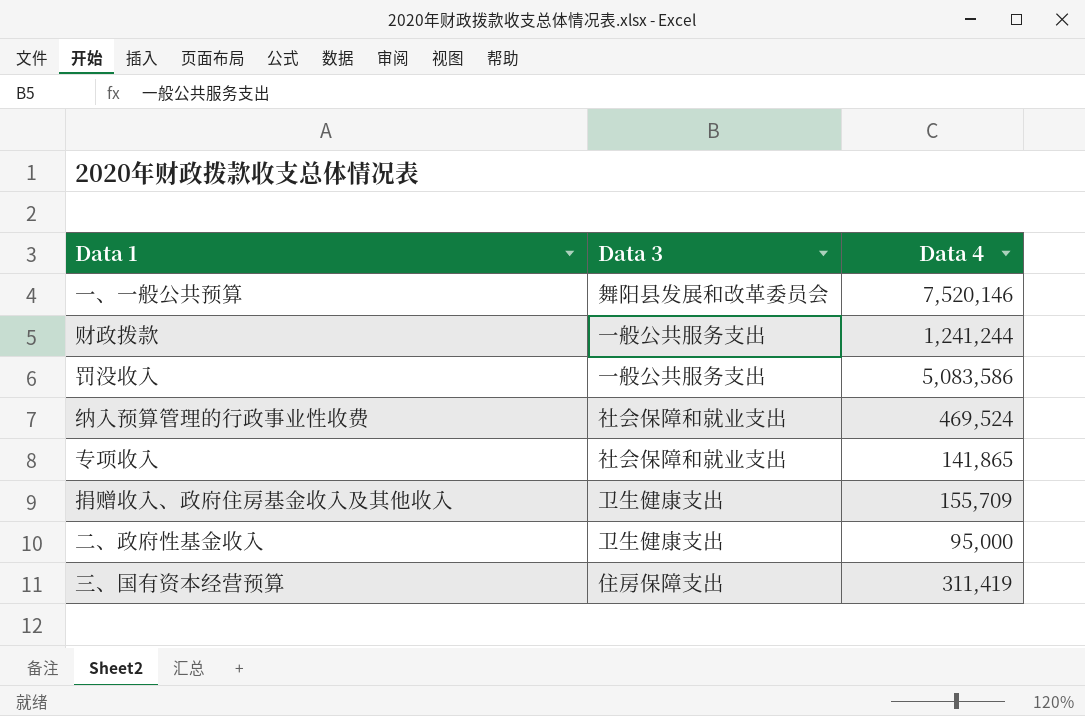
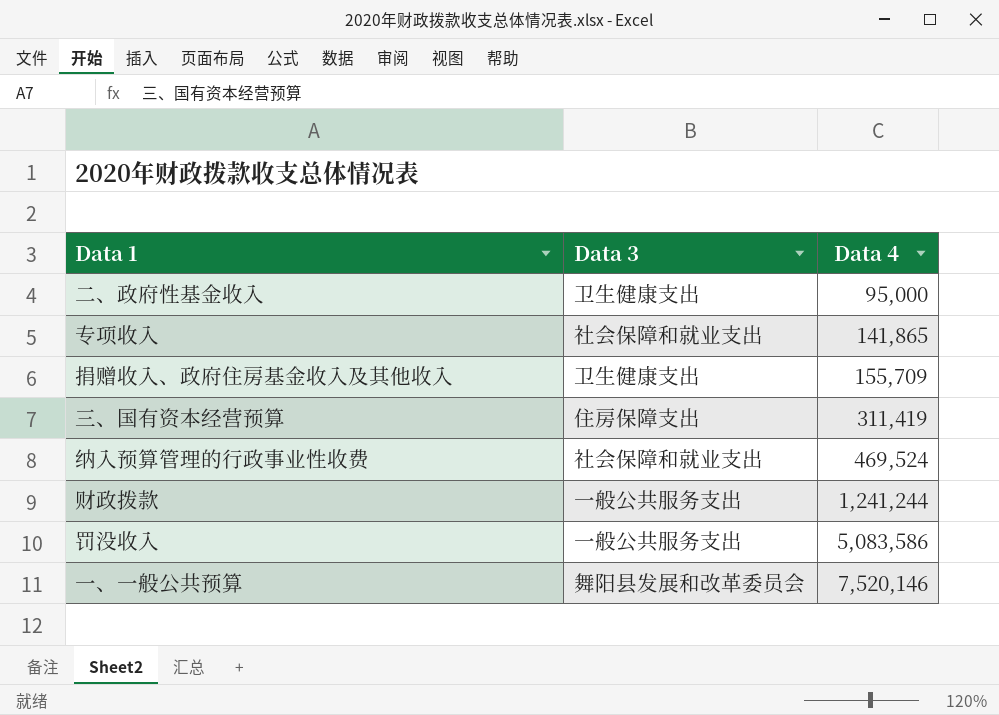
row order: none -> Data 4 ascending

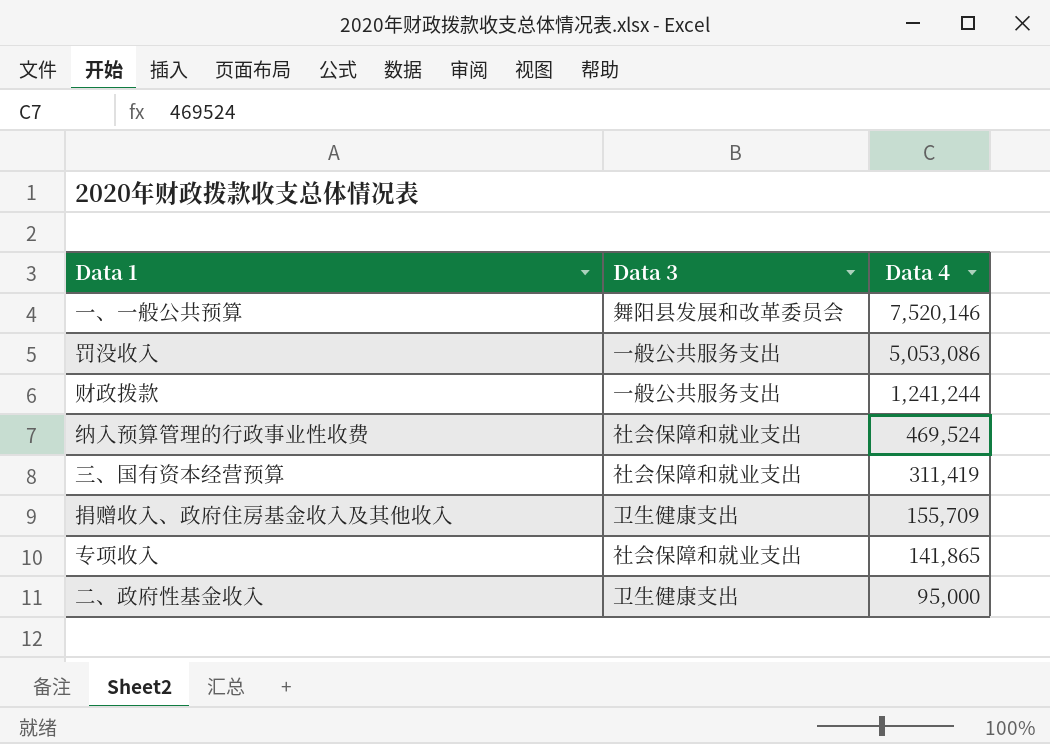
row order: Data 4 ascending -> Data 4 descending
罚没收入 | Data 4: 5,083,586 -> 5,053,086
三、国有资本经营预算 | Data 3: 住房保障支出 -> 社会保障和就业支出

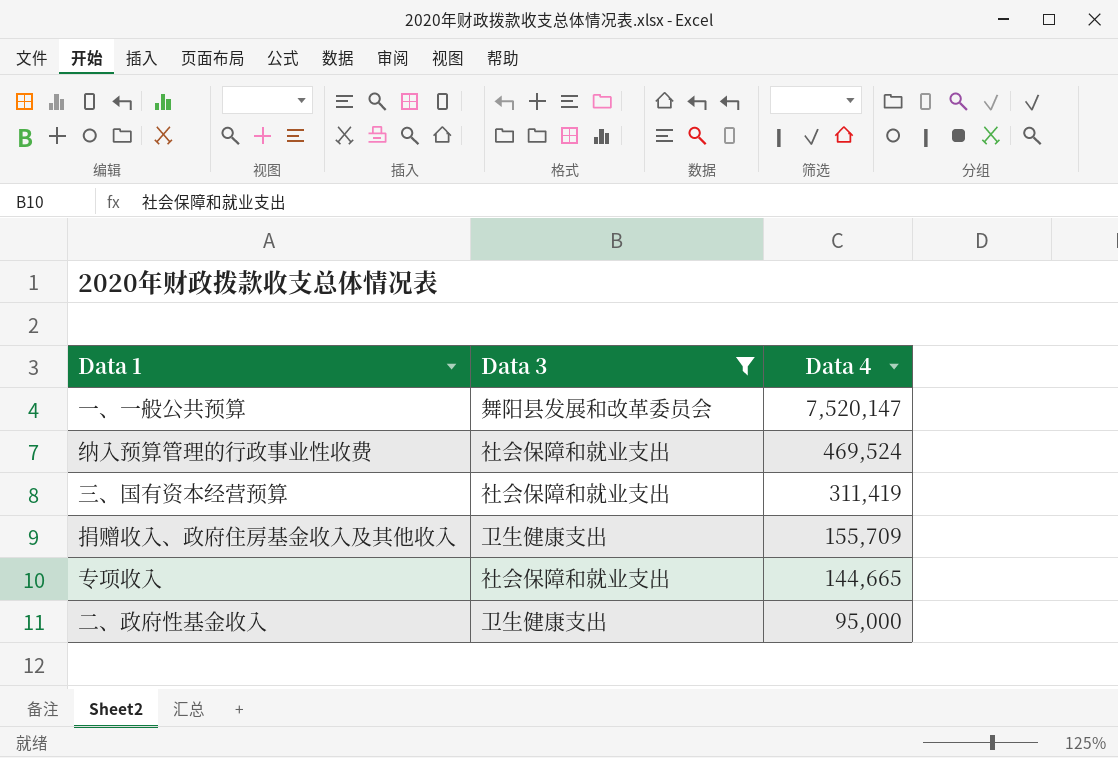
filter: none -> Data 3 != 一般公共服务支出
一、一般公共预算 | Data 4: 7,520,146 -> 7,520,147
专项收入 | Data 4: 141,865 -> 144,665

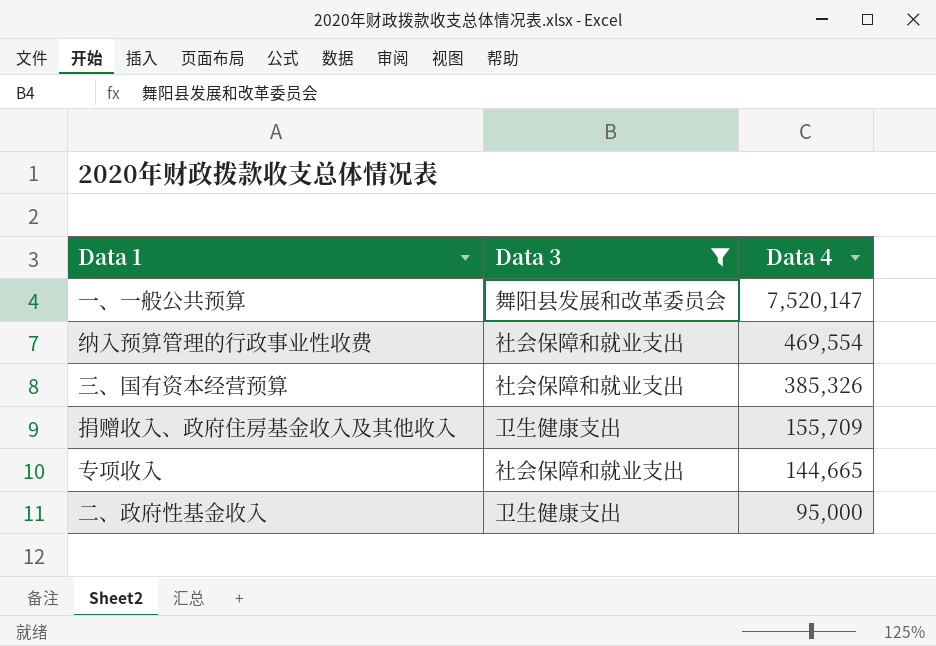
纳入预算管理的行政事业性收费 | Data 4: 469,524 -> 469,554
三、国有资本经营预算 | Data 4: 311,419 -> 385,326

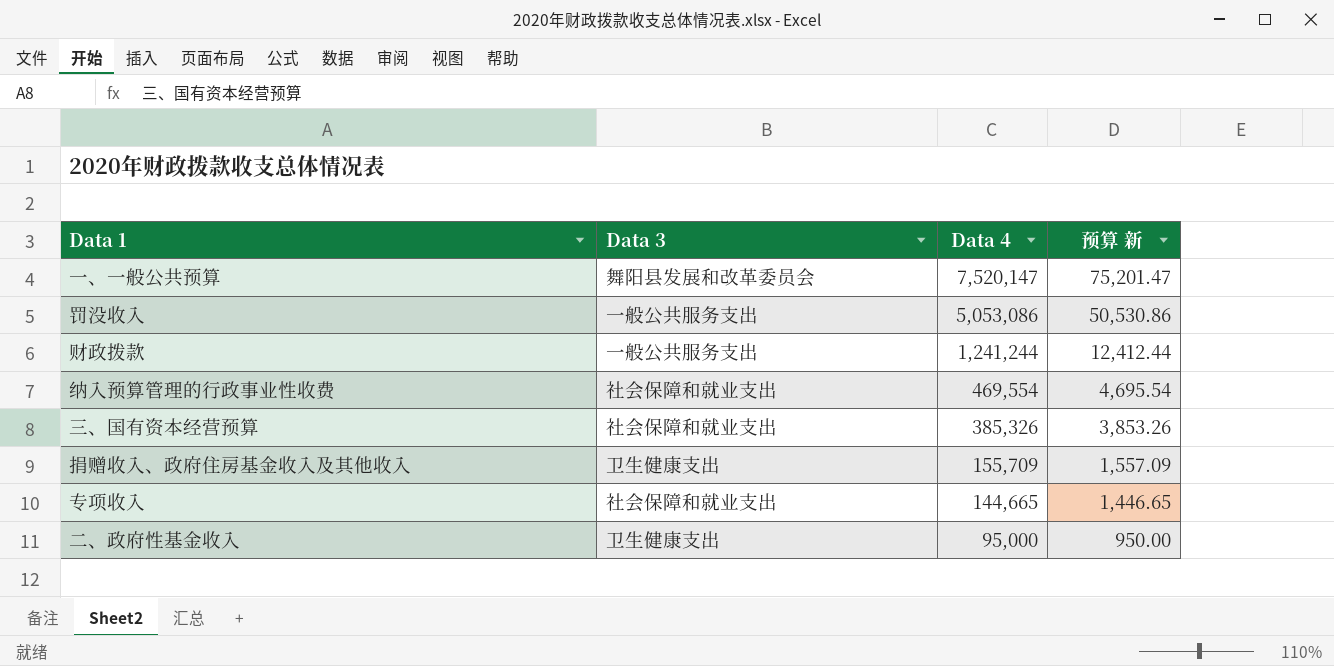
filter: Data 3 != 一般公共服务支出 -> none
column 预算 新 | formula: none -> [Data 4] * 0.01

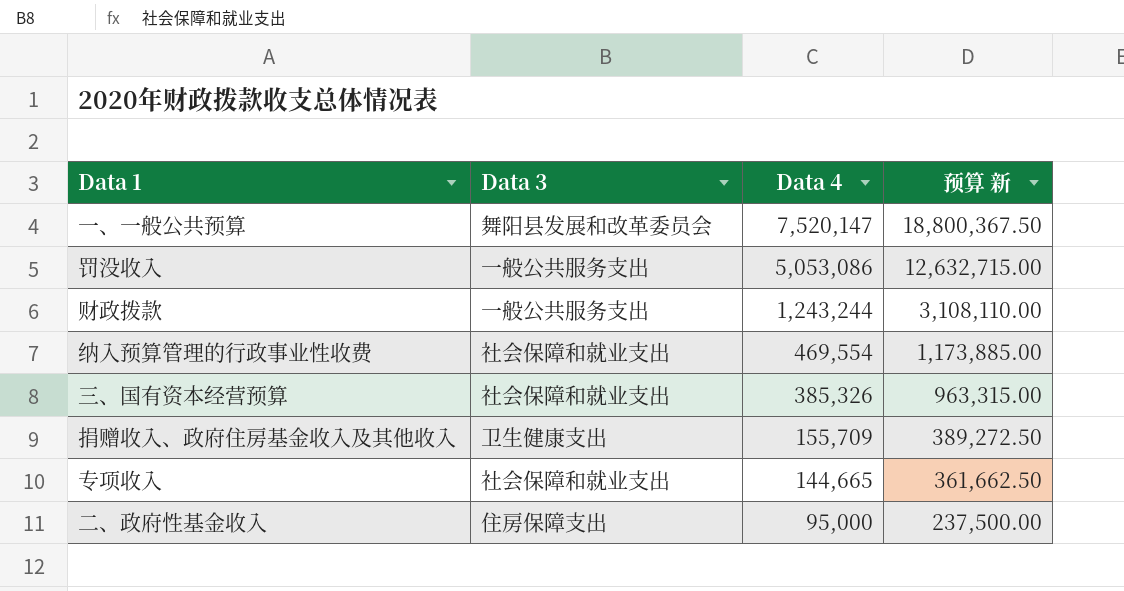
column 预算 新 | formula: [Data 4] * 0.01 -> [Data 4] * 2.5
财政拨款 | Data 4: 1,241,244 -> 1,243,244
二、政府性基金收入 | Data 3: 卫生健康支出 -> 住房保障支出

